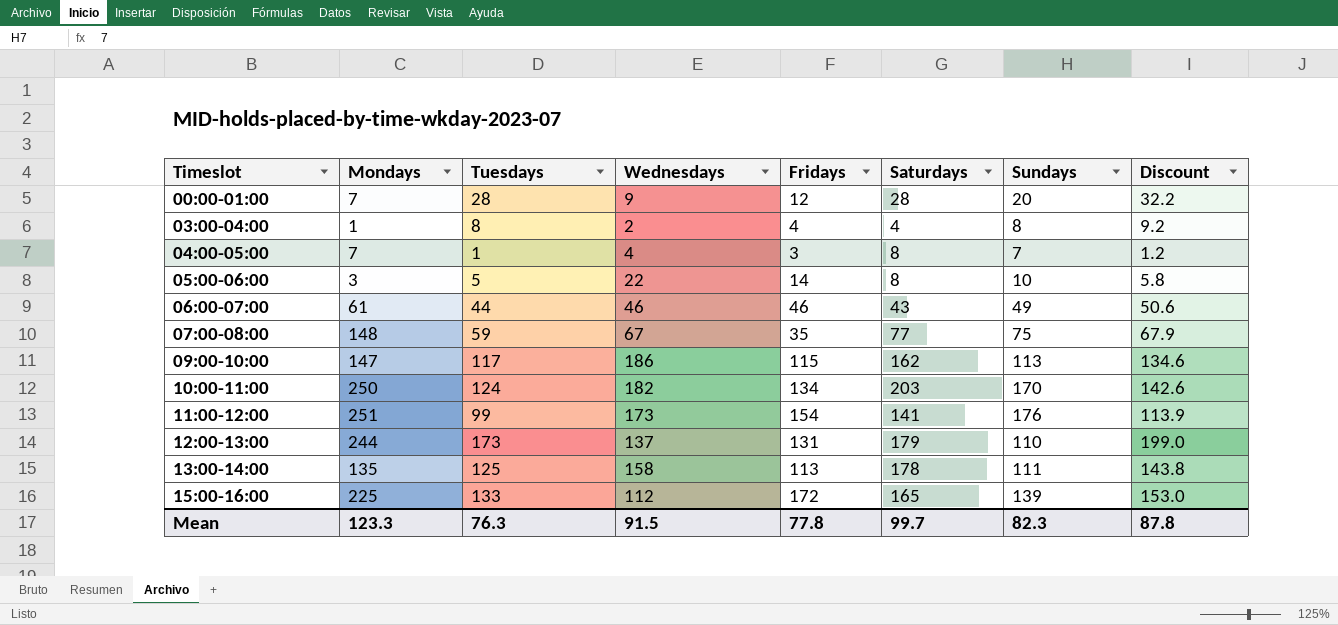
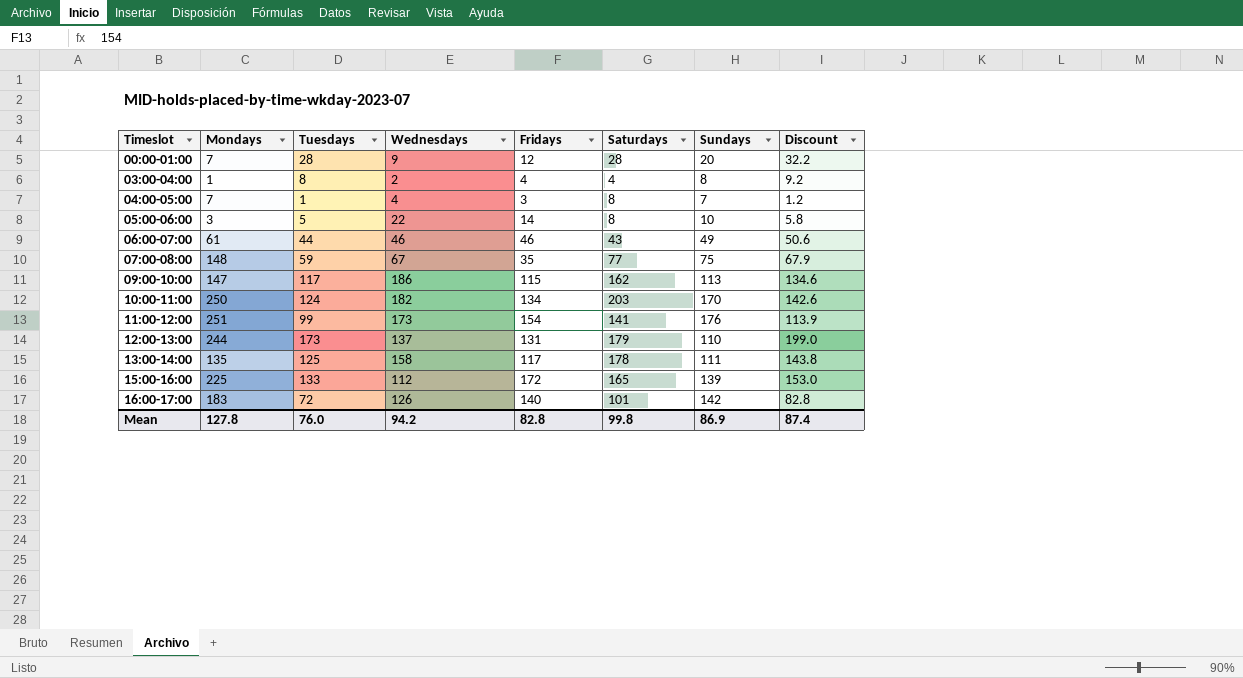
13:00-14:00 | Fridays: 113 -> 117
row 16:00-17:00: none -> 183 | 72 | 126 | 140 | 101 | 142 | 82.8
Mean | Mondays: 123.3 -> 127.8
Mean | Tuesdays: 76.3 -> 76.0
Mean | Wednesdays: 91.5 -> 94.2
Mean | Fridays: 77.8 -> 82.8
Mean | Saturdays: 99.7 -> 99.8
Mean | Sundays: 82.3 -> 86.9
Mean | Discount: 87.8 -> 87.4

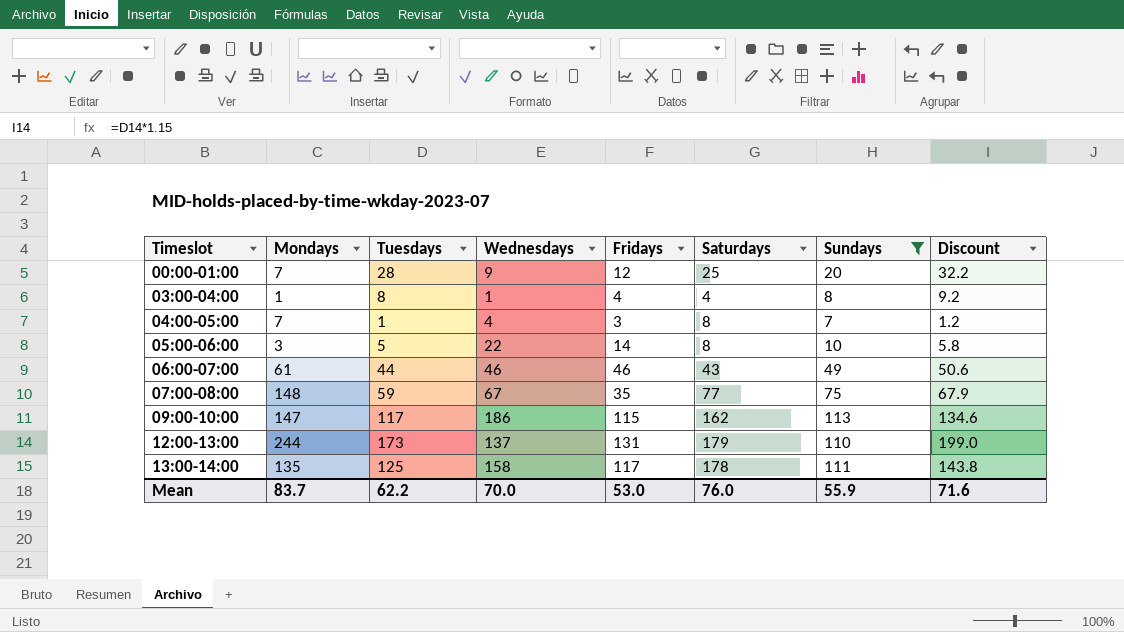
filter: none -> Sundays <= 113
00:00-01:00 | Saturdays: 28 -> 25
03:00-04:00 | Wednesdays: 2 -> 1
Mean | Mondays: 127.8 -> 83.7
Mean | Tuesdays: 76.0 -> 62.2
Mean | Wednesdays: 94.2 -> 70.0
Mean | Fridays: 82.8 -> 53.0
Mean | Saturdays: 99.8 -> 76.0
Mean | Sundays: 86.9 -> 55.9
Mean | Discount: 87.4 -> 71.6

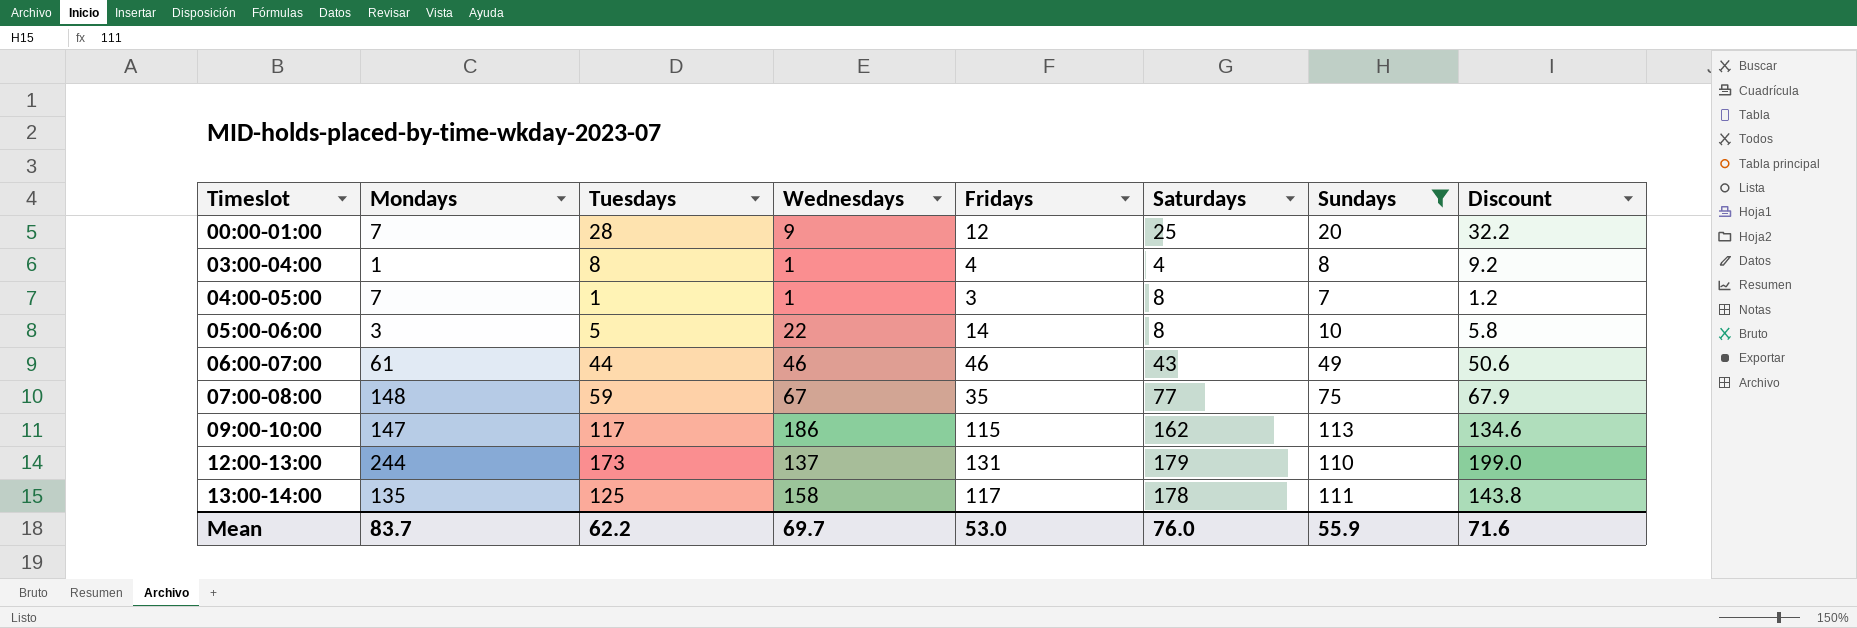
04:00-05:00 | Wednesdays: 4 -> 1
Mean | Wednesdays: 70.0 -> 69.7

